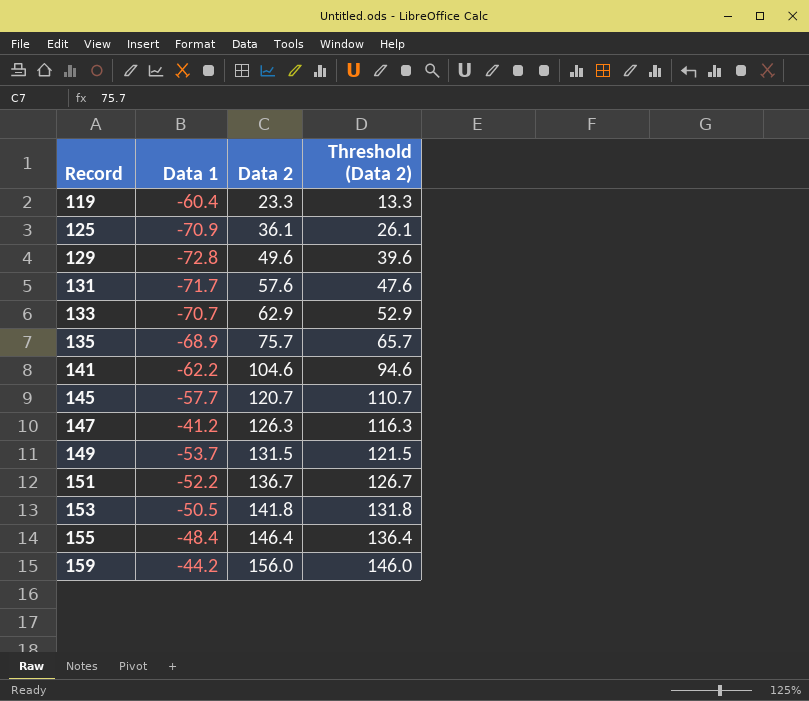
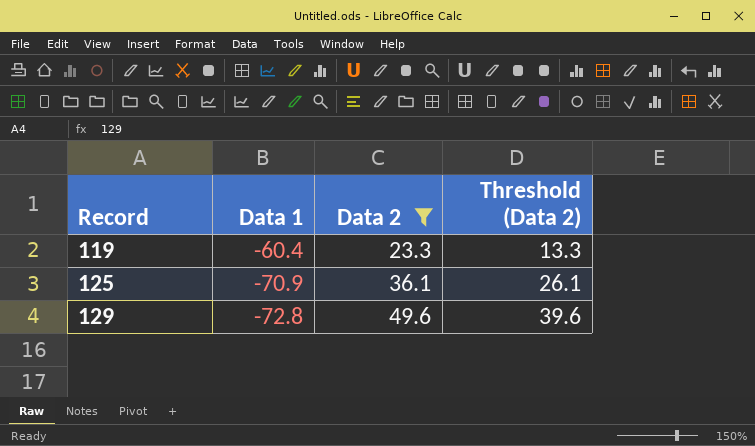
filter: none -> Data 2 <= 49.6

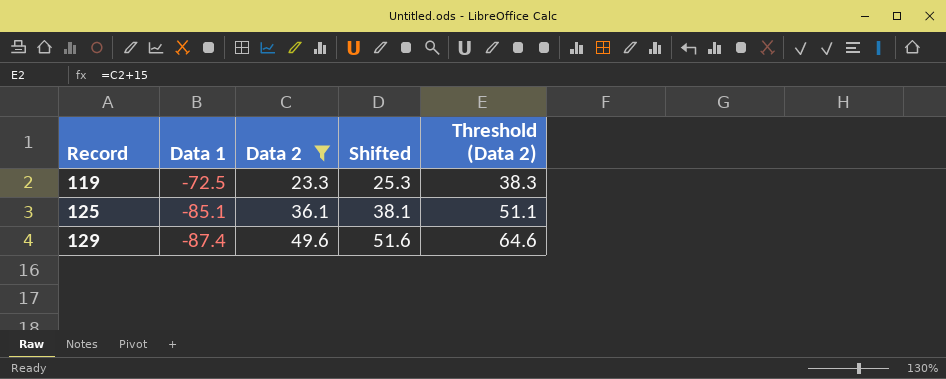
column Shifted | formula: none -> [Data 2] + 2
column Threshold (Data 2) | formula: [Data 2] - 10 -> [Data 2] + 15
119 | Data 1: -60.4 -> -72.5
125 | Data 1: -70.9 -> -85.1
129 | Data 1: -72.8 -> -87.4

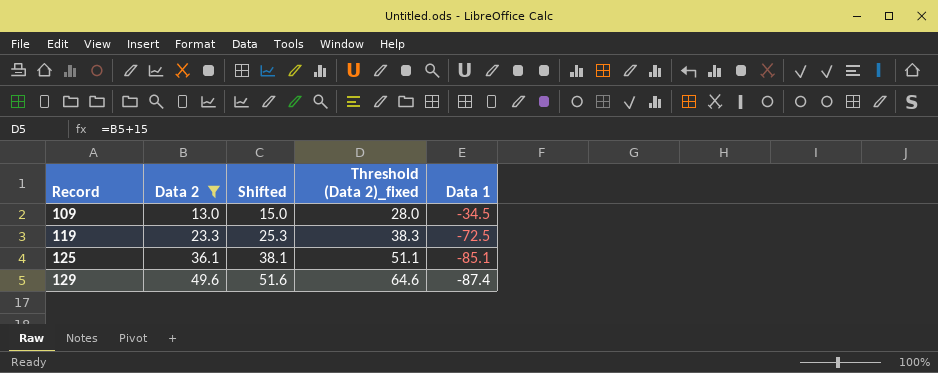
column name: Threshold (Data 2) -> Threshold (Data 2)_fixed
column Data 1 | position: 2 -> 5
row 109: none -> 13.0 | 15.0 | 28.0 | -34.5

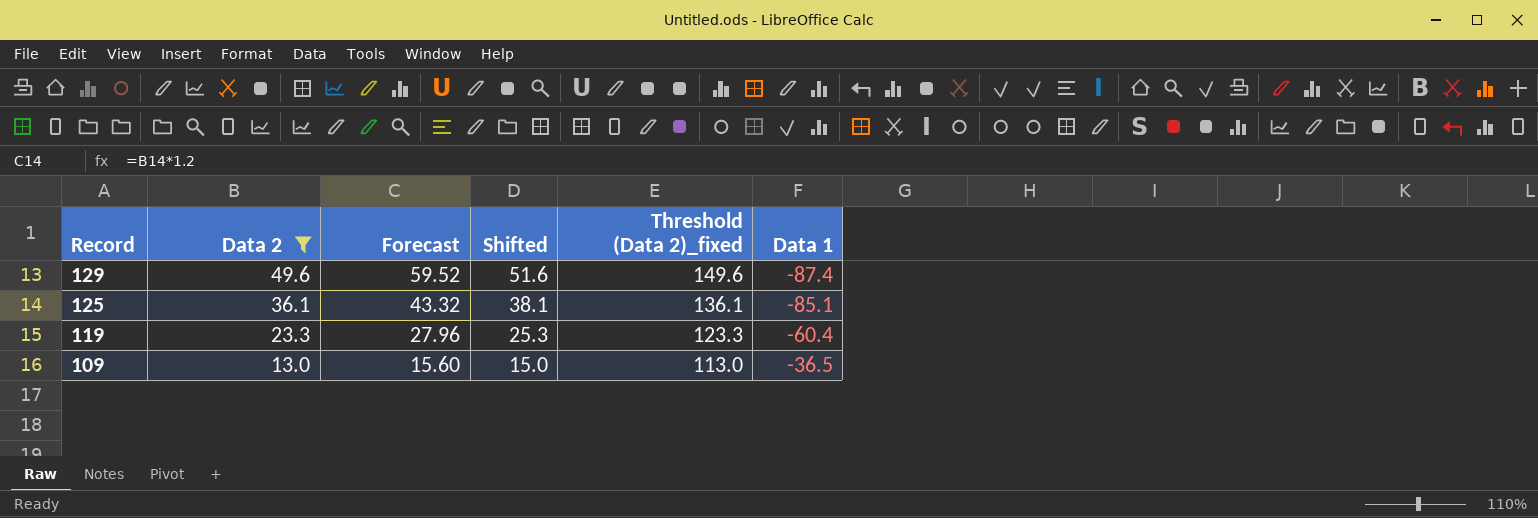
row order: Record ascending -> Record descending
column Forecast | formula: none -> [Data 2] * 1.2
column Threshold (Data 2)_fixed | formula: [Data 2] + 15 -> [Data 2] + 100
119 | Data 1: -72.5 -> -60.4
109 | Data 1: -34.5 -> -36.5

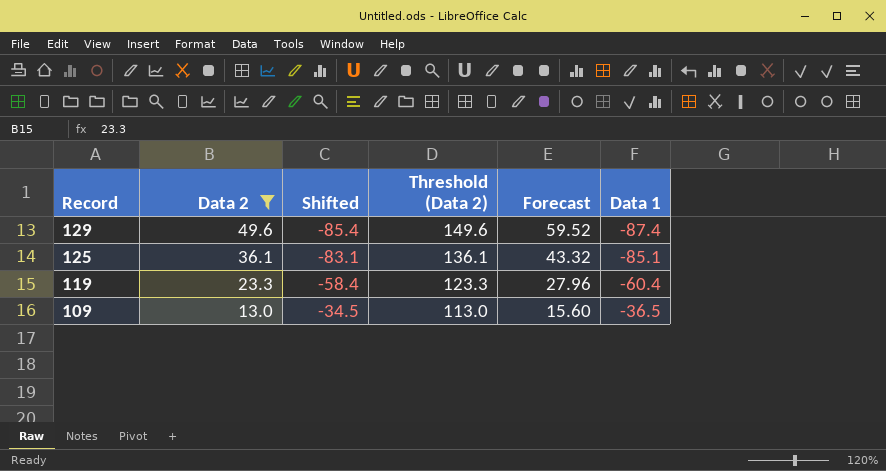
column Shifted | formula: [Data 2] + 2 -> [Data 1] + 2
column name: Threshold (Data 2)_fixed -> Threshold (Data 2)
column Forecast | position: 3 -> 5

